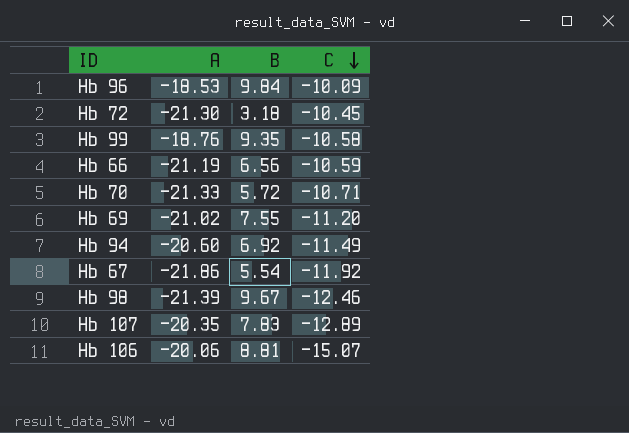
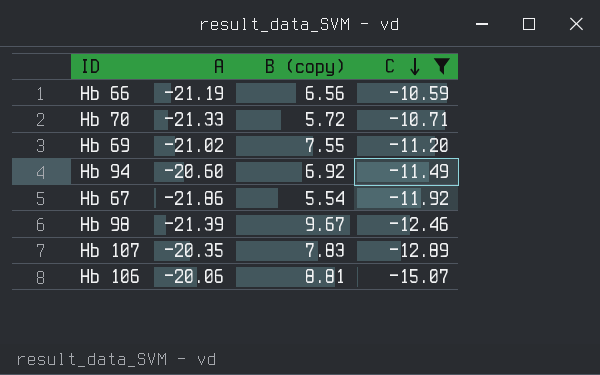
filter: none -> C <= -10.59
column name: B -> B (copy)

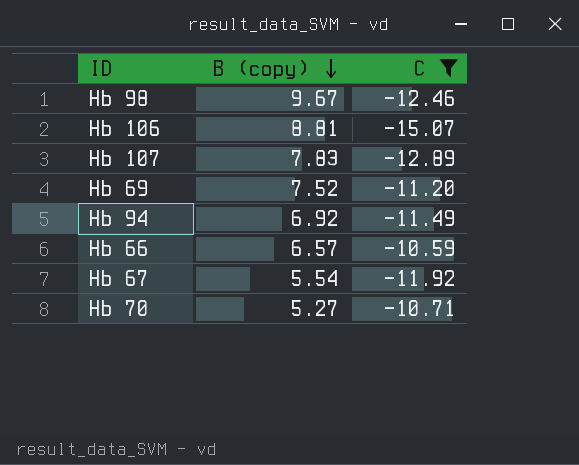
row order: C descending -> B (copy) descending
column A | position: 2 -> none
Hb 69 | B (copy): 7.55 -> 7.52
Hb 66 | B (copy): 6.56 -> 6.57
Hb 70 | B (copy): 5.72 -> 5.27

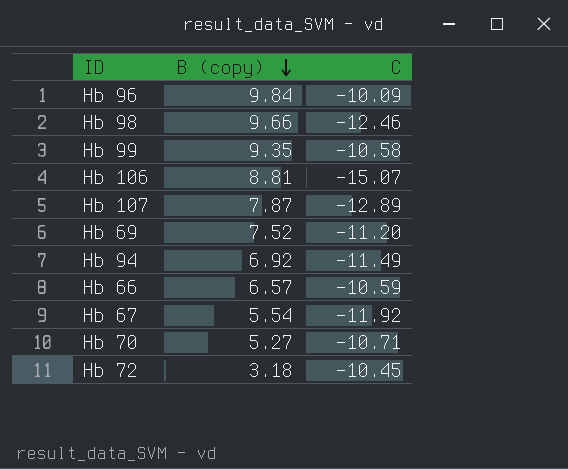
filter: C <= -10.59 -> none
Hb 98 | B (copy): 9.67 -> 9.66
Hb 107 | B (copy): 7.83 -> 7.87

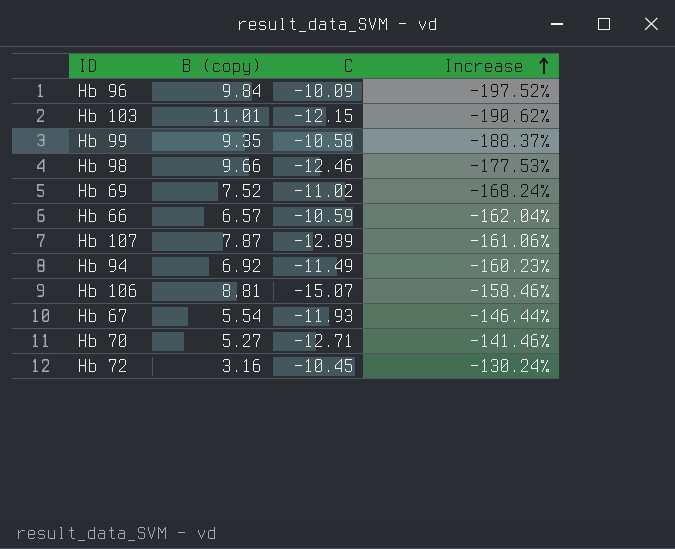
row order: B (copy) descending -> Increase ascending
column Increase | formula: none -> ([B (copy)] - [C]) / [C]
row Hb 103: none -> 11.01 | -12.15 | -190.62%
Hb 69 | C: -11.20 -> -11.02
Hb 67 | C: -11.92 -> -11.93
Hb 70 | C: -10.71 -> -12.71
Hb 72 | B (copy): 3.18 -> 3.16

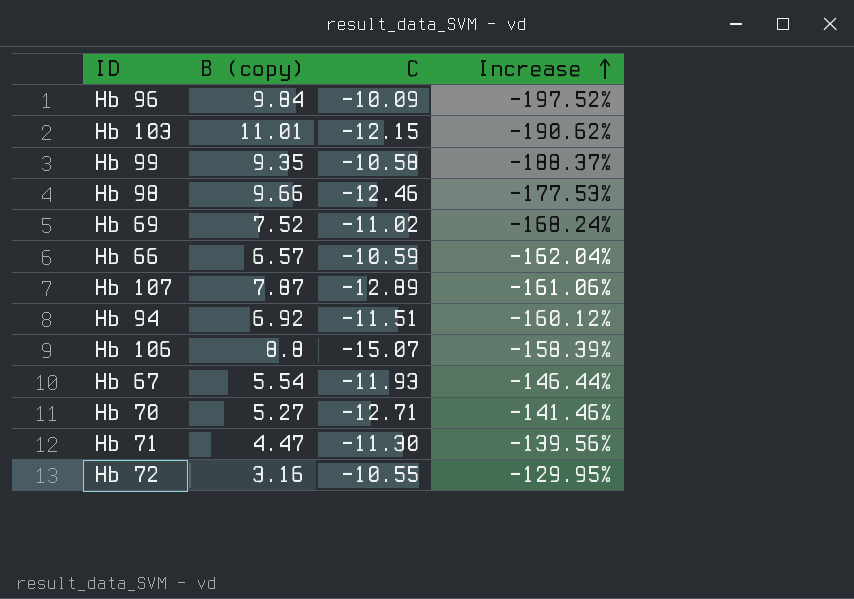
Hb 94 | C: -11.49 -> -11.51
Hb 94 | Increase: -160.23% -> -160.12%
Hb 106 | B (copy): 8.81 -> 8.8
Hb 106 | Increase: -158.46% -> -158.39%
row Hb 71: none -> 4.47 | -11.30 | -139.56%
Hb 72 | C: -10.45 -> -10.55
Hb 72 | Increase: -130.24% -> -129.95%

